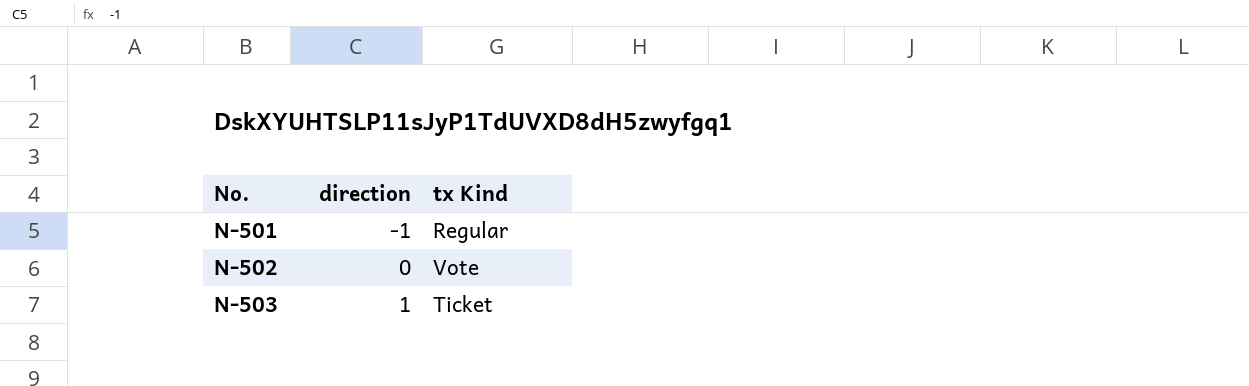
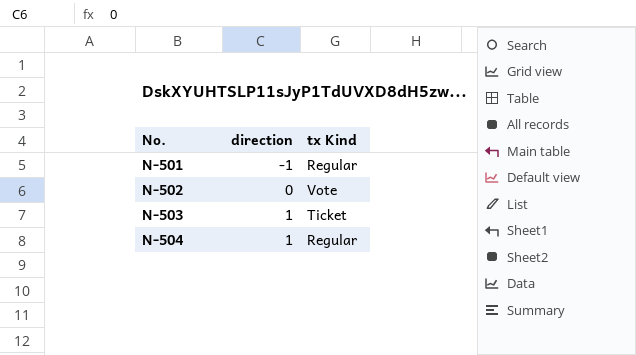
row N-504: none -> 1 | Regular

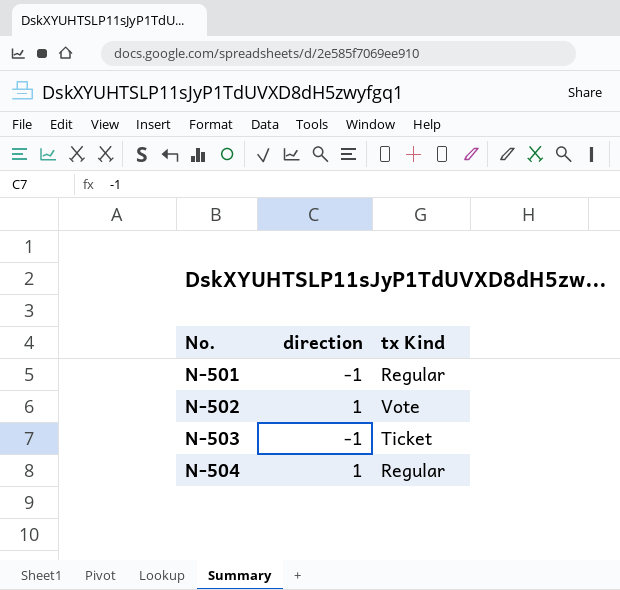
N-502 | direction: 0 -> 1
N-503 | direction: 1 -> -1

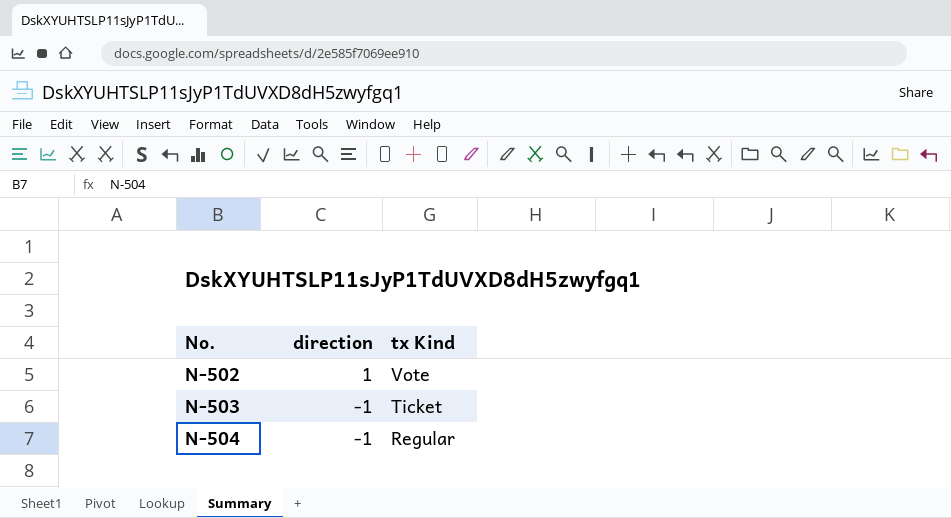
row N-501: -1 | Regular -> none
N-504 | direction: 1 -> -1

